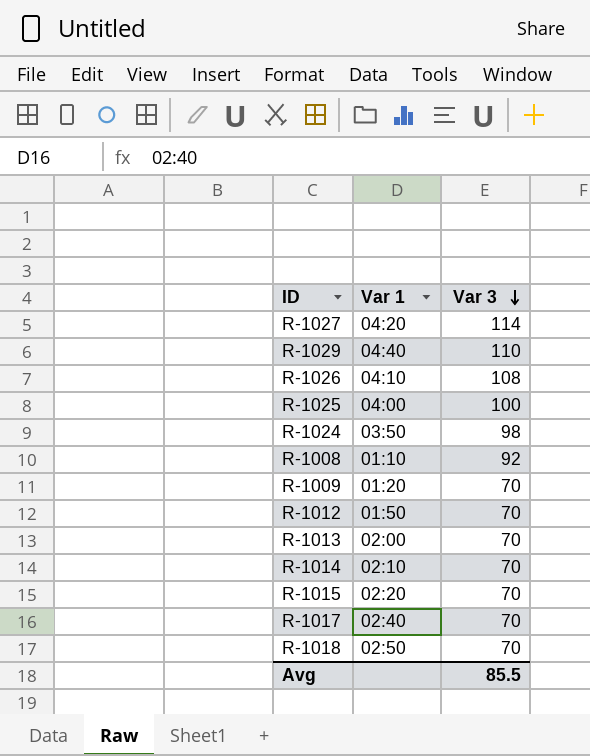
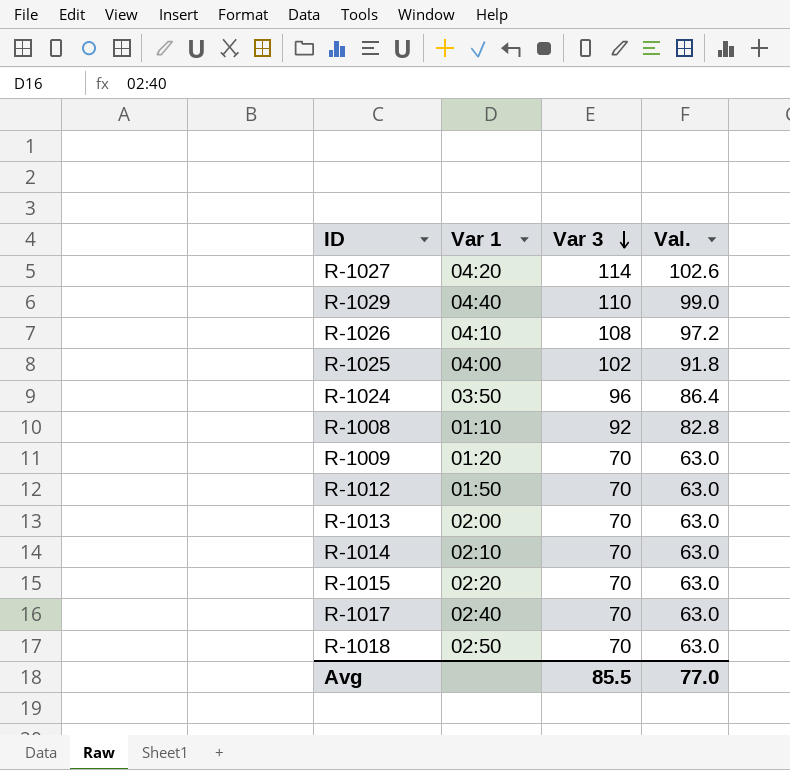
column Val. | formula: none -> [Var 3] * 0.9
R-1025 | Var 3: 100 -> 102
R-1024 | Var 3: 98 -> 96

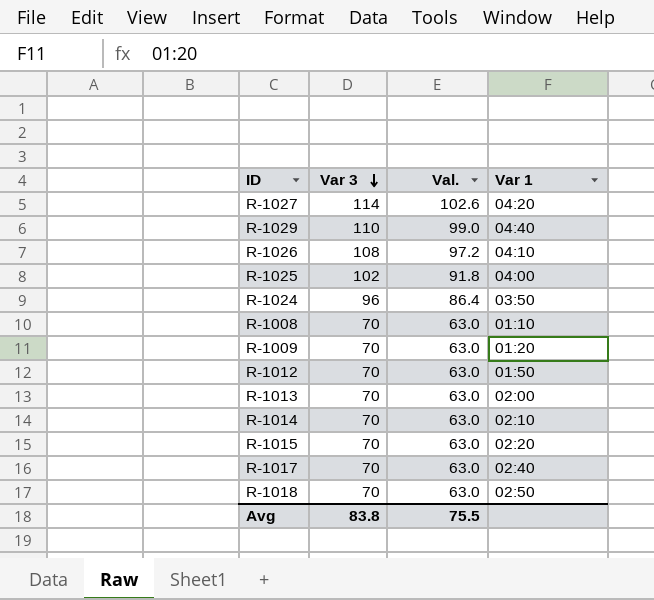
column Var 1 | position: 2 -> 4
R-1008 | Var 3: 92 -> 70
R-1008 | Val.: 82.8 -> 63.0
Avg | Var 3: 85.5 -> 83.8
Avg | Val.: 77.0 -> 75.5

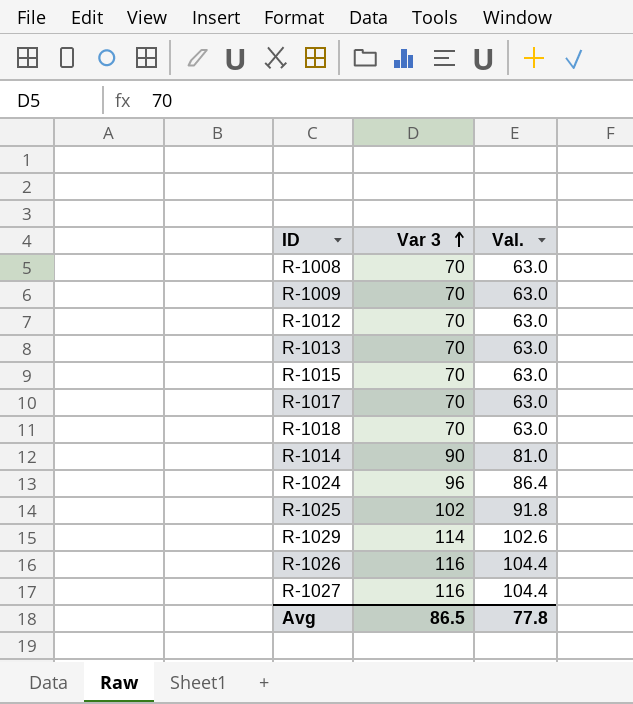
row order: Var 3 descending -> Var 3 ascending
column Var 1 | position: 4 -> none
R-1014 | Var 3: 70 -> 90
R-1014 | Val.: 63.0 -> 81.0
R-1029 | Var 3: 110 -> 114
R-1029 | Val.: 99.0 -> 102.6
R-1026 | Var 3: 108 -> 116
R-1026 | Val.: 97.2 -> 104.4
R-1027 | Var 3: 114 -> 116
R-1027 | Val.: 102.6 -> 104.4
Avg | Var 3: 83.8 -> 86.5
Avg | Val.: 75.5 -> 77.8

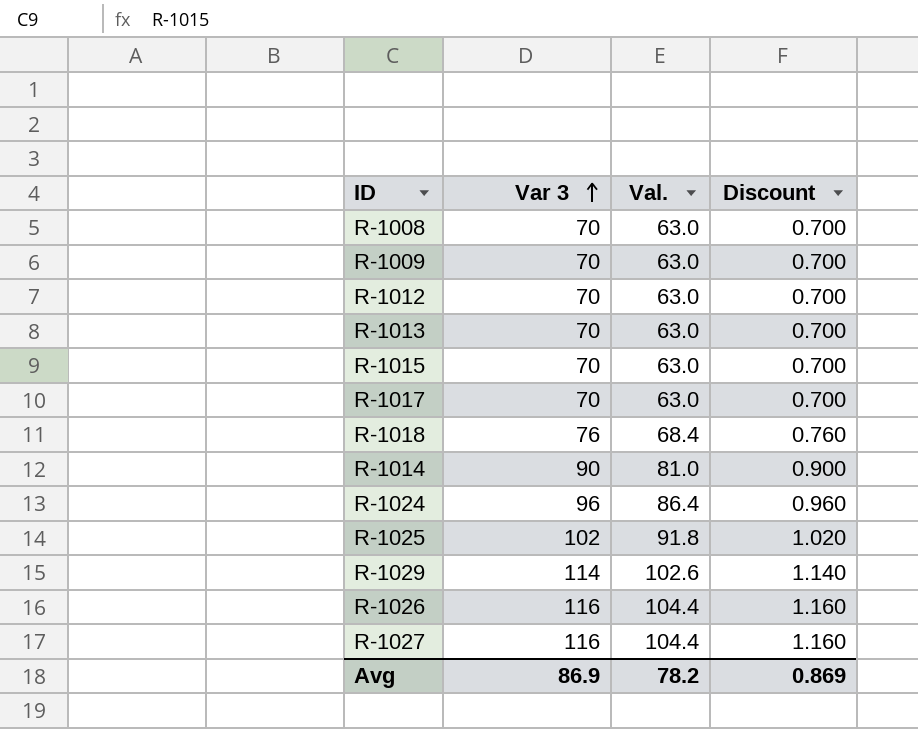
column Discount | formula: none -> [Var 3] * 0.01
R-1018 | Var 3: 70 -> 76
R-1018 | Val.: 63.0 -> 68.4
Avg | Var 3: 86.5 -> 86.9
Avg | Val.: 77.8 -> 78.2

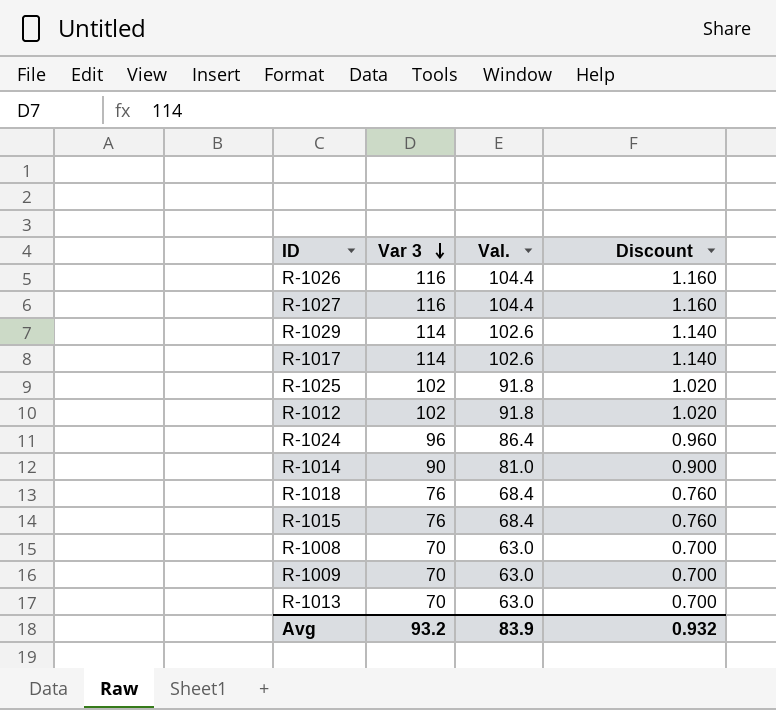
row order: Var 3 ascending -> Var 3 descending
R-1017 | Var 3: 70 -> 114
R-1017 | Val.: 63.0 -> 102.6
R-1017 | Discount: 0.700 -> 1.140
R-1012 | Var 3: 70 -> 102
R-1012 | Val.: 63.0 -> 91.8
R-1012 | Discount: 0.700 -> 1.020
R-1015 | Var 3: 70 -> 76
R-1015 | Val.: 63.0 -> 68.4
R-1015 | Discount: 0.700 -> 0.760
Avg | Var 3: 86.9 -> 93.2
Avg | Val.: 78.2 -> 83.9
Avg | Discount: 0.869 -> 0.932

